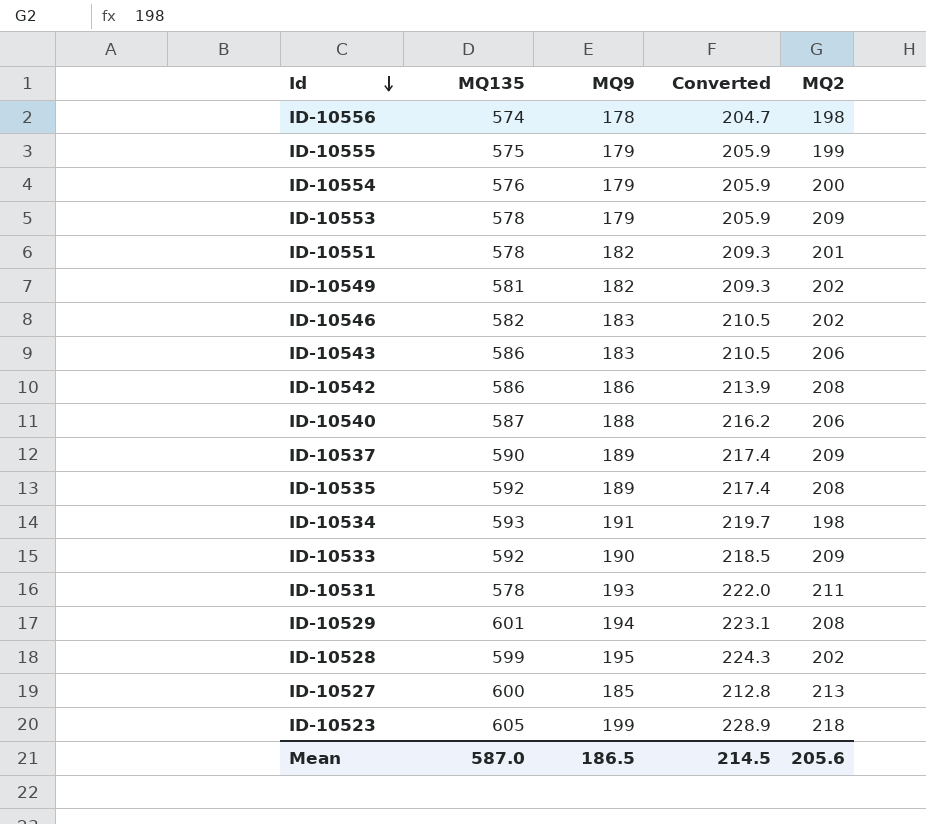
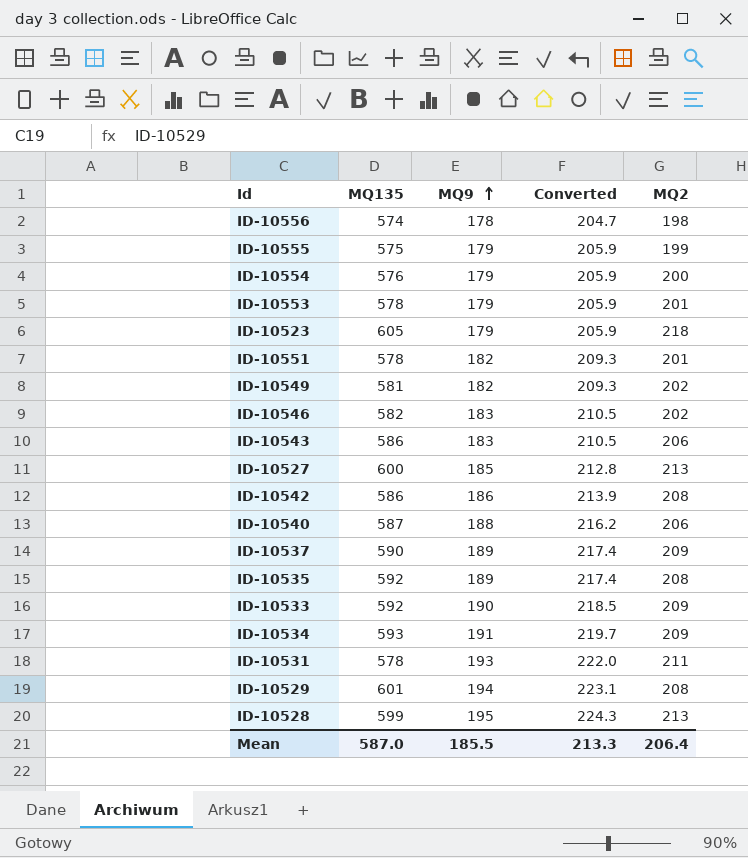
row order: Id descending -> MQ9 ascending
ID-10553 | MQ2: 209 -> 201
ID-10523 | MQ9: 199 -> 179
ID-10523 | Converted: 228.9 -> 205.9
ID-10534 | MQ2: 198 -> 209
ID-10528 | MQ2: 202 -> 213
Mean | MQ9: 186.5 -> 185.5
Mean | Converted: 214.5 -> 213.3
Mean | MQ2: 205.6 -> 206.4

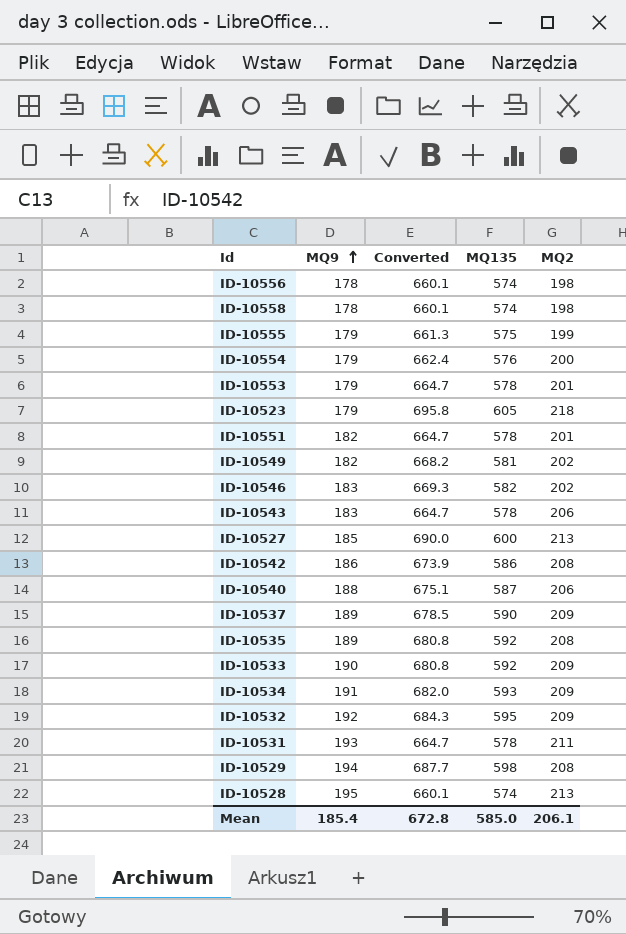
column Converted | formula: [MQ9] * 1.15 -> [MQ135] * 1.15
column MQ135 | position: 2 -> 4
row ID-10558: none -> 178 | 660.1 | 574 | 198
ID-10543 | MQ135: 586 -> 578
row ID-10532: none -> 192 | 684.3 | 595 | 209
ID-10529 | MQ135: 601 -> 598
ID-10528 | MQ135: 599 -> 574
Mean | MQ9: 185.5 -> 185.4
Mean | Converted: 213.3 -> 672.8
Mean | MQ135: 587.0 -> 585.0
Mean | MQ2: 206.4 -> 206.1

